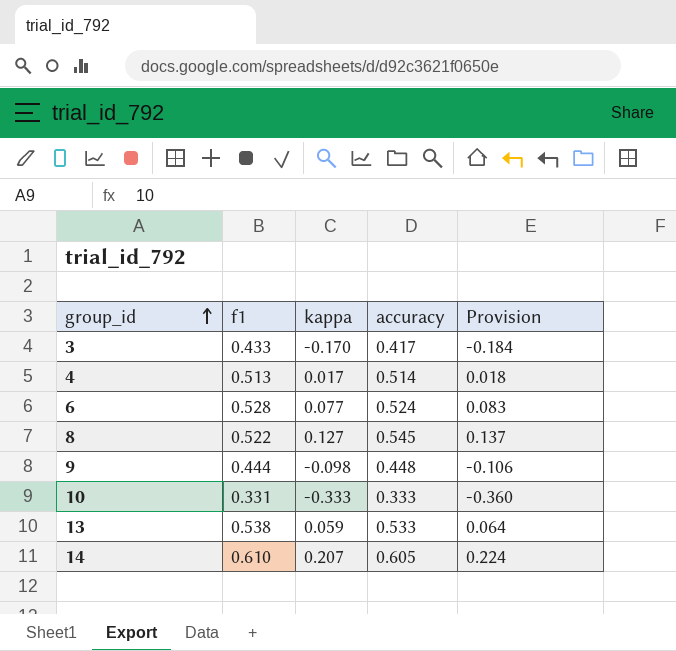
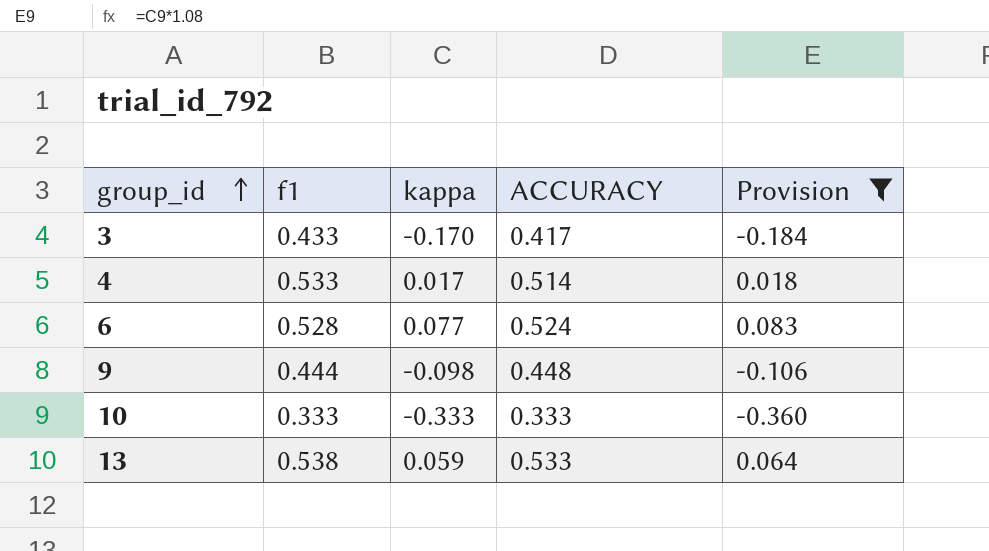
filter: none -> Provision <= 0.083
column name: accuracy -> ACCURACY
4 | f1: 0.513 -> 0.533
10 | f1: 0.331 -> 0.333

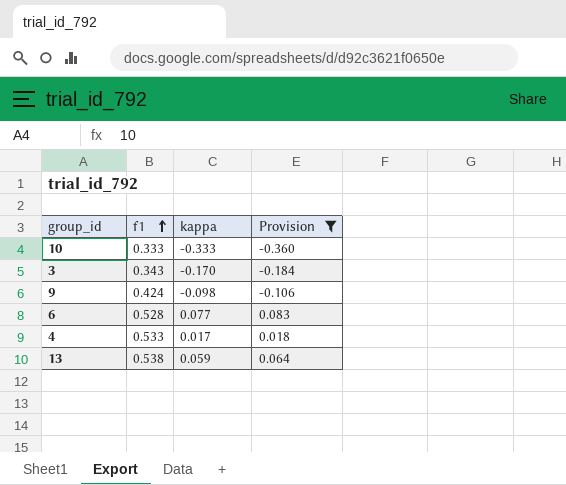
row order: group_id ascending -> f1 ascending
column ACCURACY | position: 4 -> none
3 | f1: 0.433 -> 0.343
9 | f1: 0.444 -> 0.424

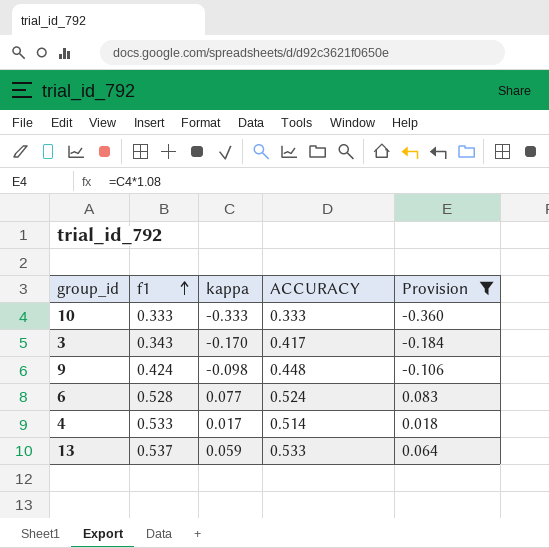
column ACCURACY | position: none -> 4
13 | f1: 0.538 -> 0.537

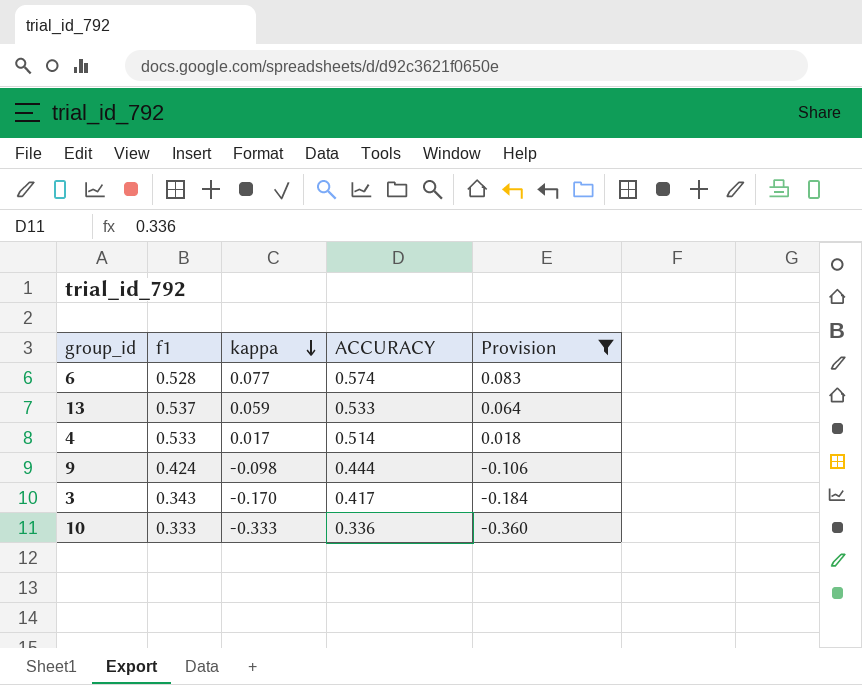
row order: f1 ascending -> kappa descending
6 | ACCURACY: 0.524 -> 0.574
9 | ACCURACY: 0.448 -> 0.444
10 | ACCURACY: 0.333 -> 0.336

